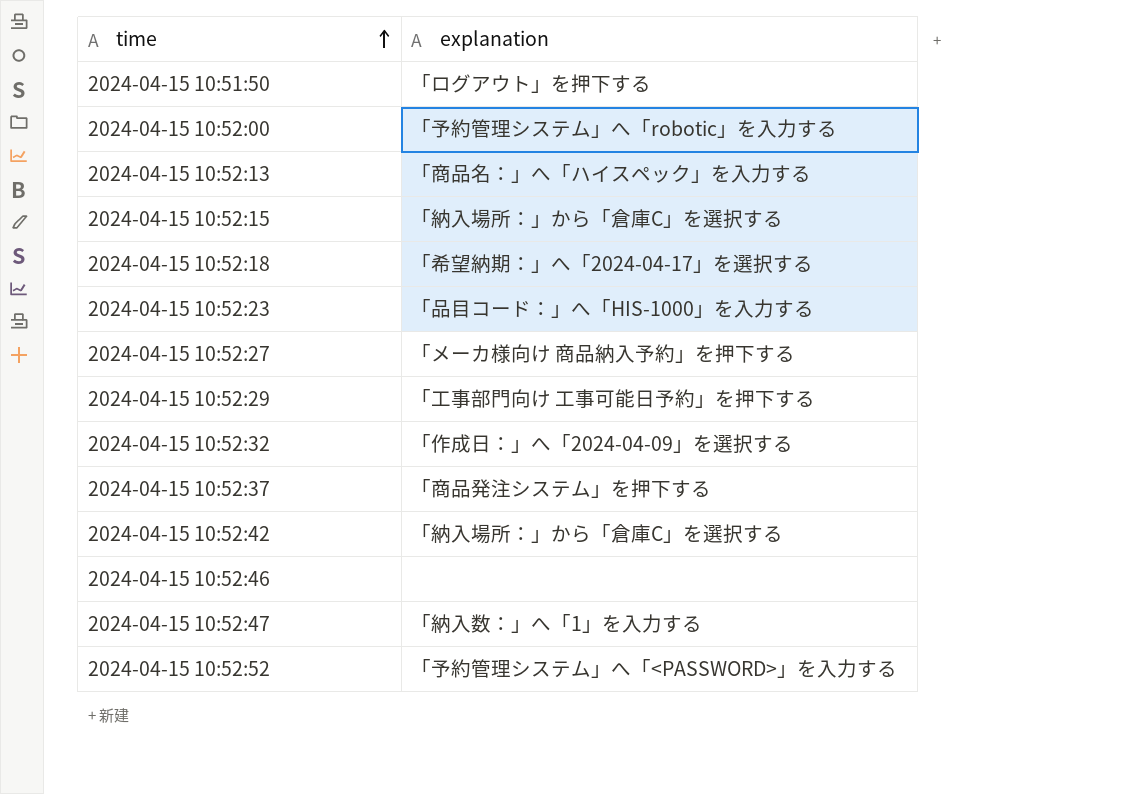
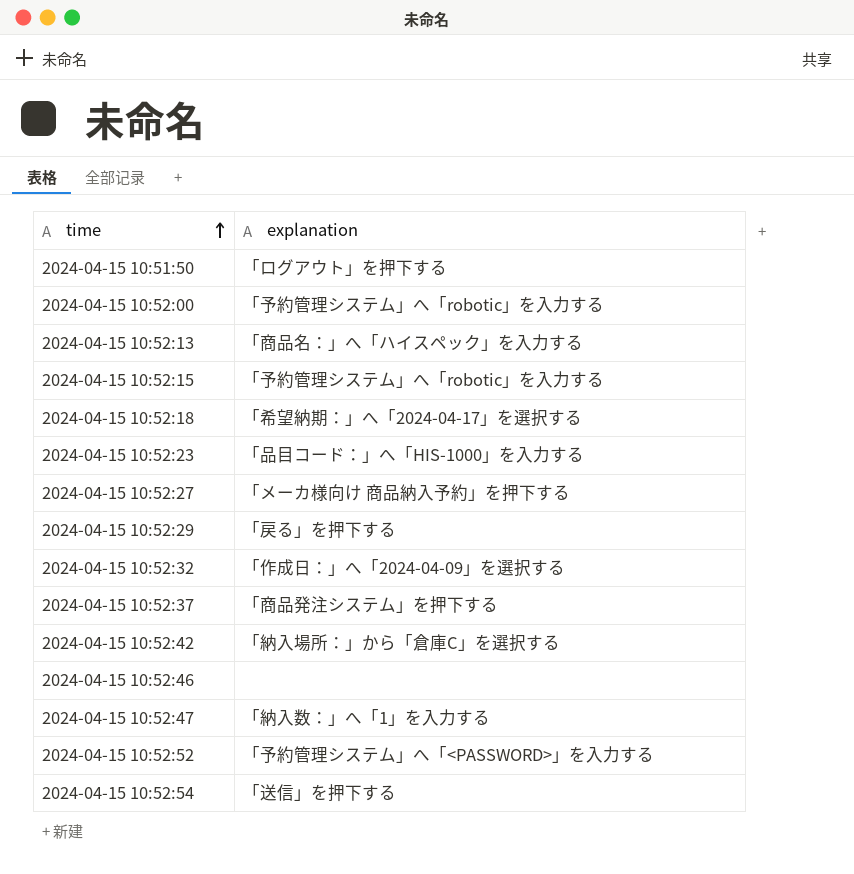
2024-04-15 10:52:15 | explanation: 「納入場所：」から「倉庫C」を選択する -> 「予約管理システム」へ「robotic」を入力する
2024-04-15 10:52:29 | explanation: 「工事部門向け 工事可能日予約」を押下する -> 「戻る」を押下する
row 2024-04-15 10:52:54: none -> 「送信」を押下する

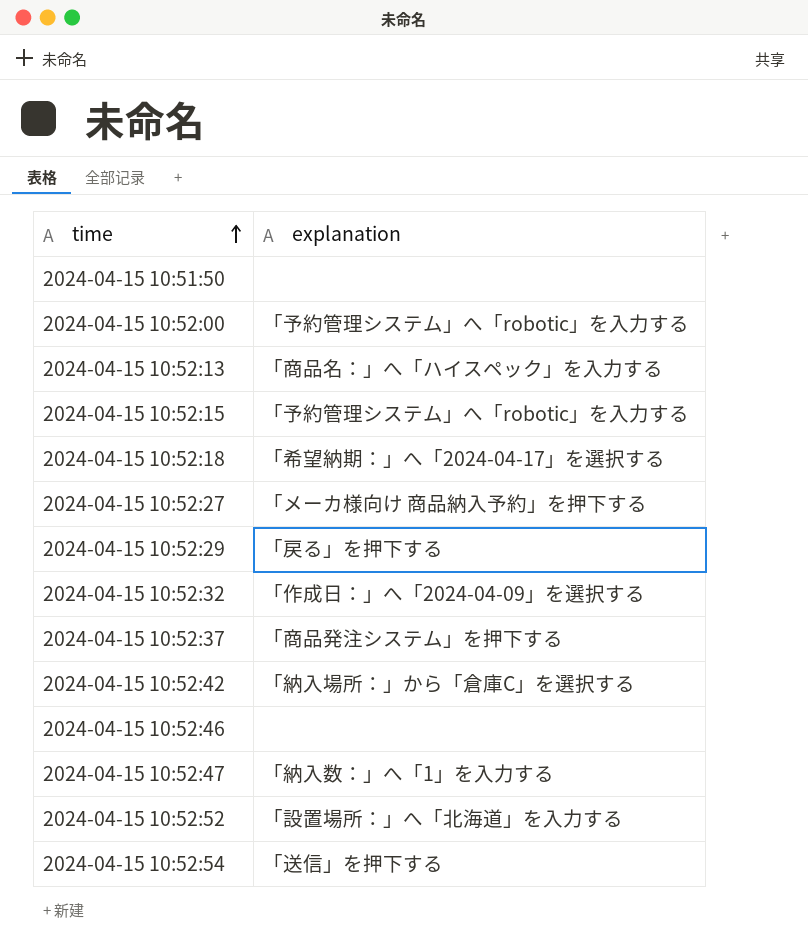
row 2024-04-15 10:52:23: 「品目コード：」へ「HIS-1000」を入力する -> none
2024-04-15 10:51:50 | explanation: 「ログアウト」を押下する -> none
2024-04-15 10:52:52 | explanation: 「予約管理システム」へ「<PASSWORD>」を入力する -> 「設置場所：」へ「北海道」を入力する

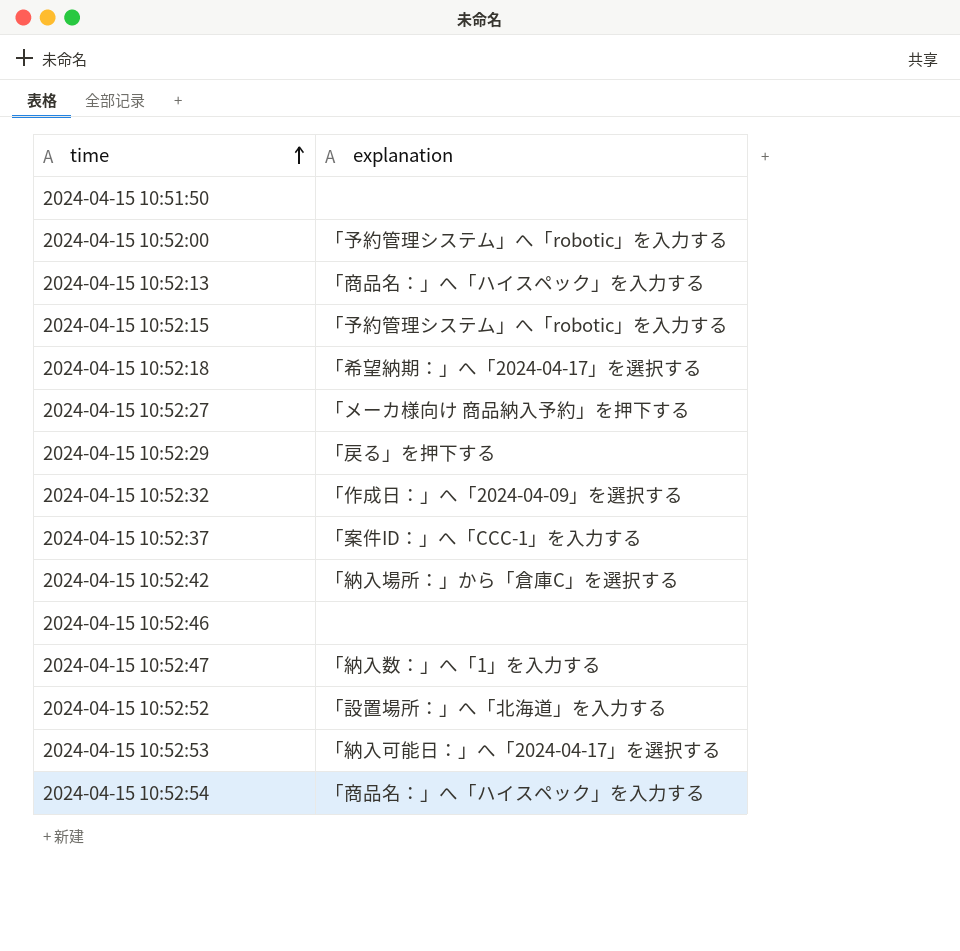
2024-04-15 10:52:37 | explanation: 「商品発注システム」を押下する -> 「案件ID：」へ「CCC-1」を入力する
row 2024-04-15 10:52:53: none -> 「納入可能日：」へ「2024-04-17」を選択する
2024-04-15 10:52:54 | explanation: 「送信」を押下する -> 「商品名：」へ「ハイスペック」を入力する

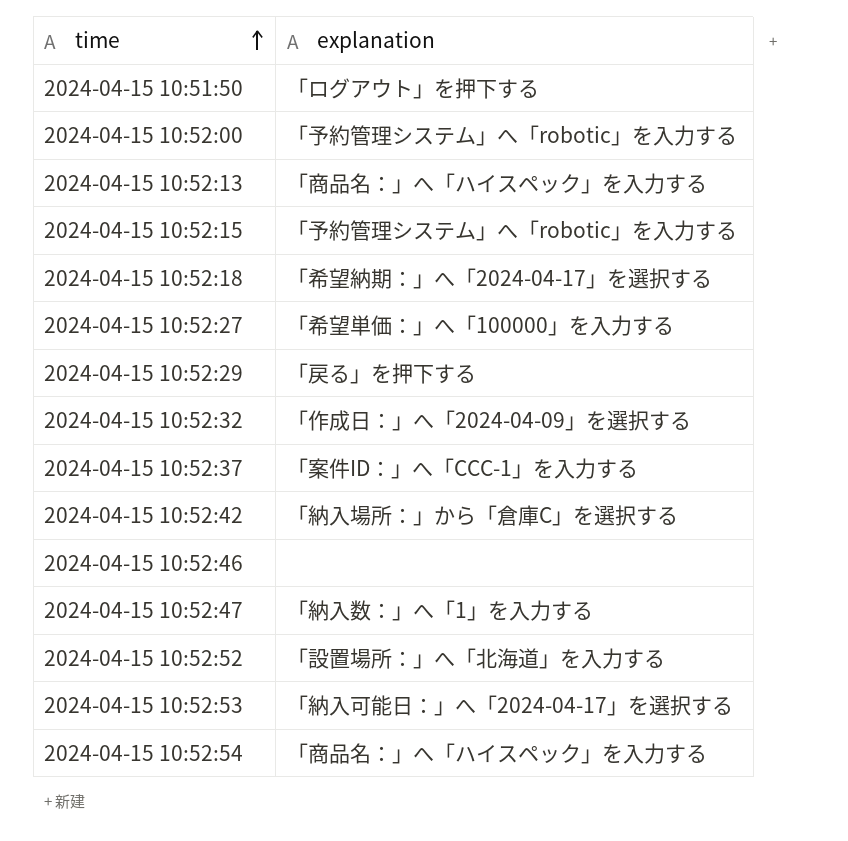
2024-04-15 10:51:50 | explanation: none -> 「ログアウト」を押下する
2024-04-15 10:52:27 | explanation: 「メーカ様向け 商品納入予約」を押下する -> 「希望単価：」へ「100000」を入力する

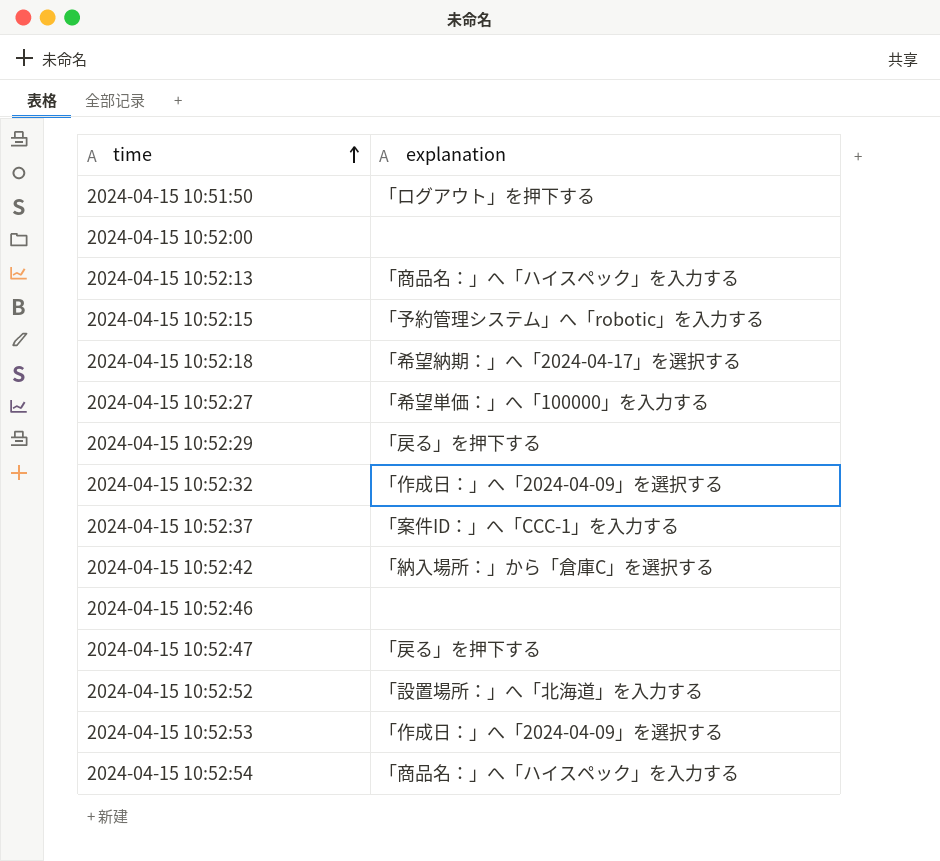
2024-04-15 10:52:00 | explanation: 「予約管理システム」へ「robotic」を入力する -> none
2024-04-15 10:52:47 | explanation: 「納入数：」へ「1」を入力する -> 「戻る」を押下する
2024-04-15 10:52:53 | explanation: 「納入可能日：」へ「2024-04-17」を選択する -> 「作成日：」へ「2024-04-09」を選択する

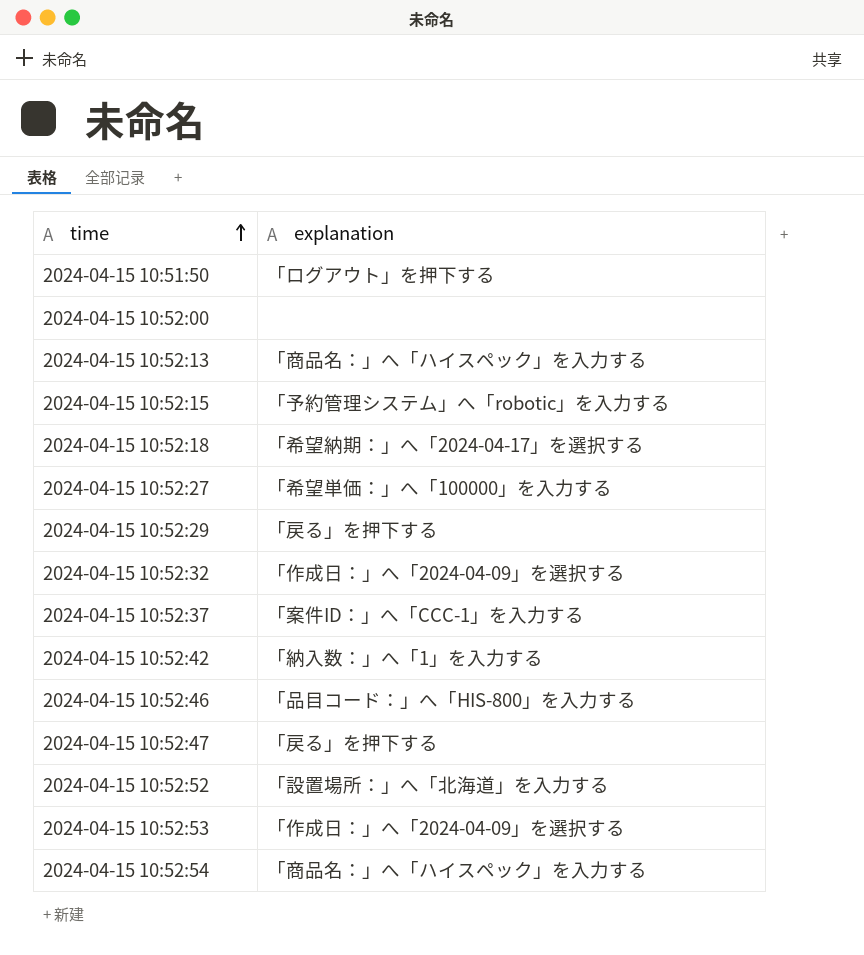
2024-04-15 10:52:42 | explanation: 「納入場所：」から「倉庫C」を選択する -> 「納入数：」へ「1」を入力する
2024-04-15 10:52:46 | explanation: none -> 「品目コード：」へ「HIS-800」を入力する

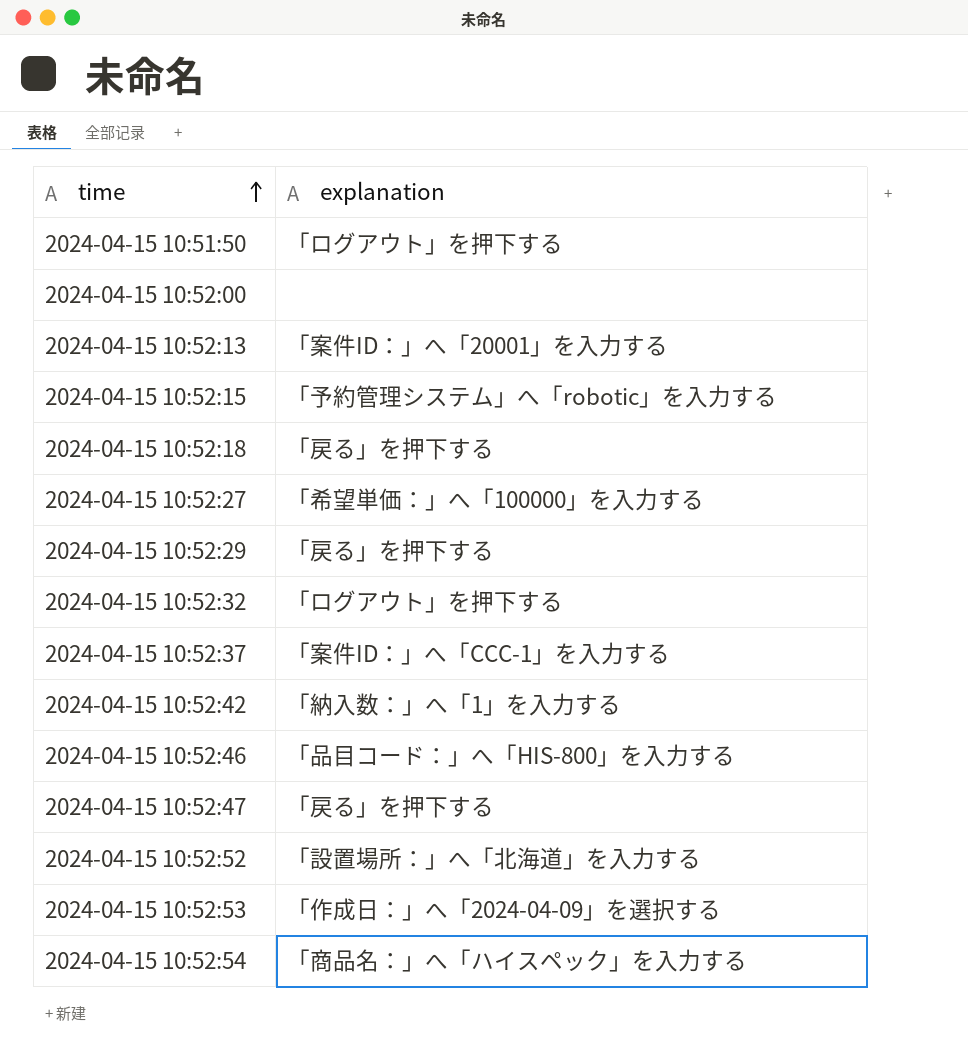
2024-04-15 10:52:13 | explanation: 「商品名：」へ「ハイスペック」を入力する -> 「案件ID：」へ「20001」を入力する
2024-04-15 10:52:18 | explanation: 「希望納期：」へ「2024-04-17」を選択する -> 「戻る」を押下する
2024-04-15 10:52:32 | explanation: 「作成日：」へ「2024-04-09」を選択する -> 「ログアウト」を押下する

